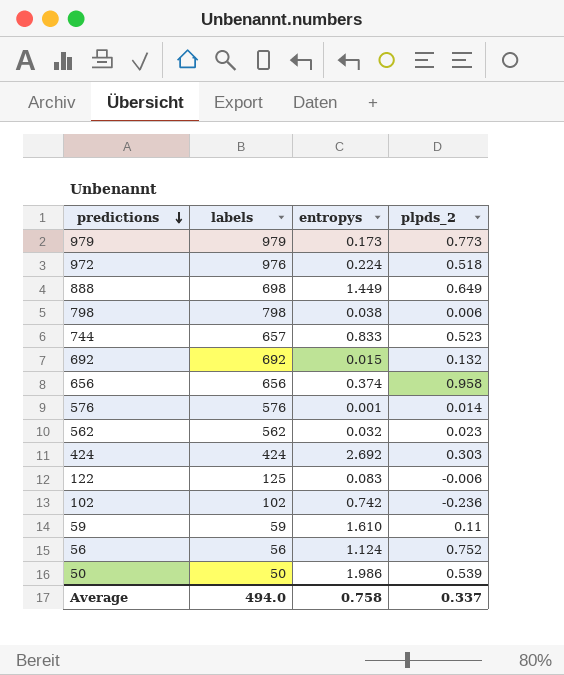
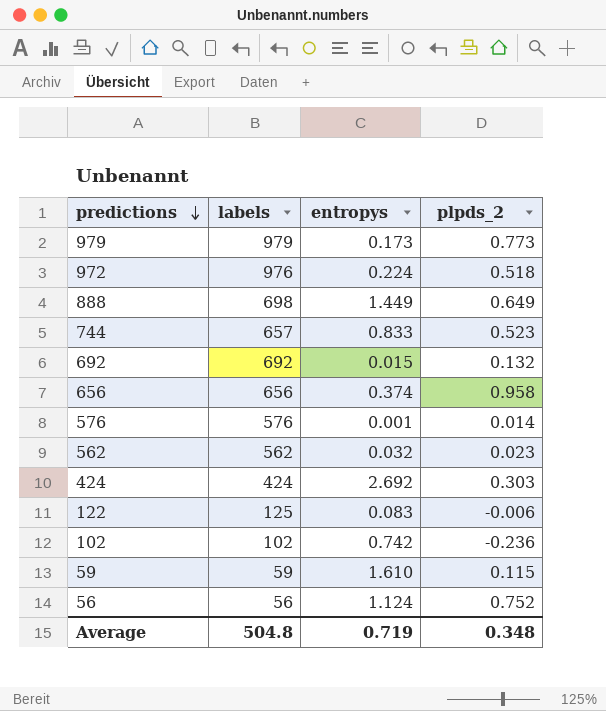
row 798: 798 | 0.038 | 0.006 -> none
row 50: 50 | 1.986 | 0.539 -> none
59 | plpds_2: 0.11 -> 0.115
Average | labels: 494.0 -> 504.8
Average | entropys: 0.758 -> 0.719
Average | plpds_2: 0.337 -> 0.348

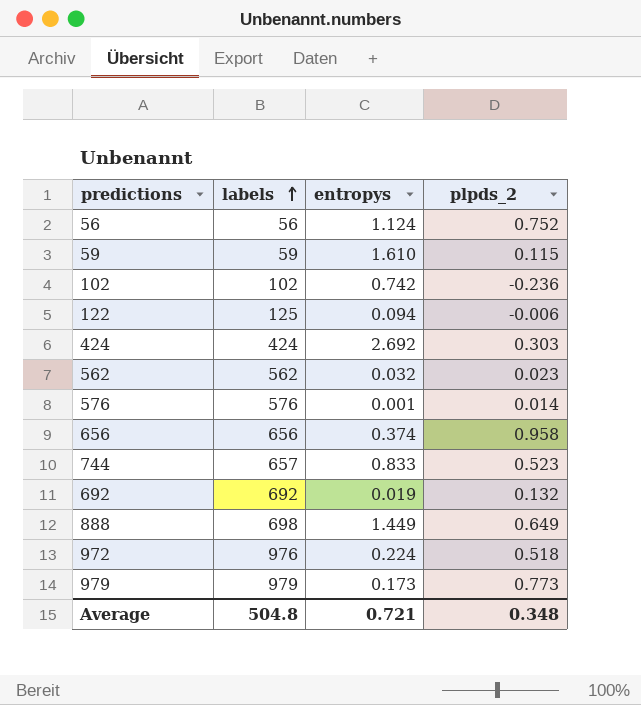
row order: predictions descending -> labels ascending
122 | entropys: 0.083 -> 0.094
692 | entropys: 0.015 -> 0.019
Average | entropys: 0.719 -> 0.721

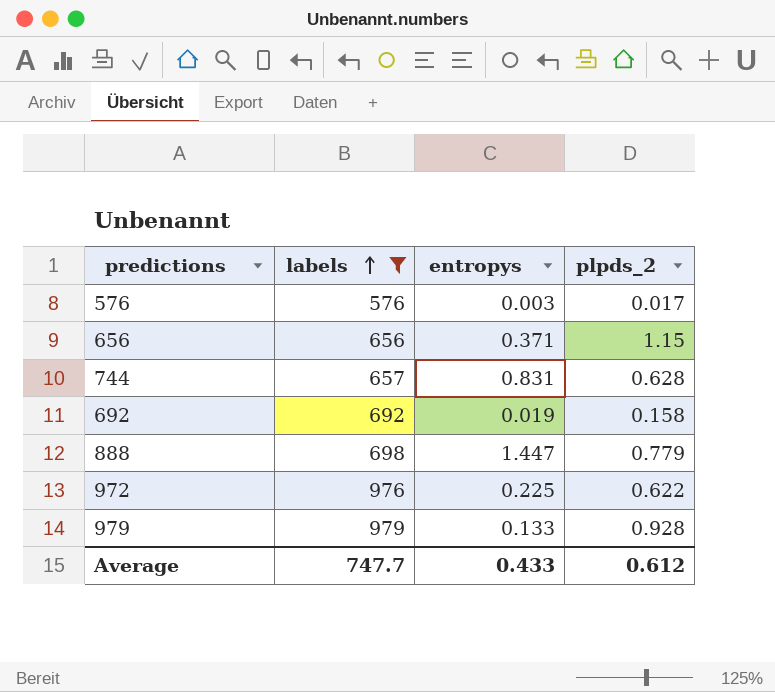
filter: none -> labels >= 576
576 | entropys: 0.001 -> 0.003
576 | plpds_2: 0.014 -> 0.017
656 | entropys: 0.374 -> 0.371
656 | plpds_2: 0.958 -> 1.15
744 | entropys: 0.833 -> 0.831
744 | plpds_2: 0.523 -> 0.628
692 | plpds_2: 0.132 -> 0.158
888 | entropys: 1.449 -> 1.447
888 | plpds_2: 0.649 -> 0.779
972 | entropys: 0.224 -> 0.225
972 | plpds_2: 0.518 -> 0.622
979 | entropys: 0.173 -> 0.133
979 | plpds_2: 0.773 -> 0.928
Average | labels: 504.8 -> 747.7
Average | entropys: 0.721 -> 0.433
Average | plpds_2: 0.348 -> 0.612

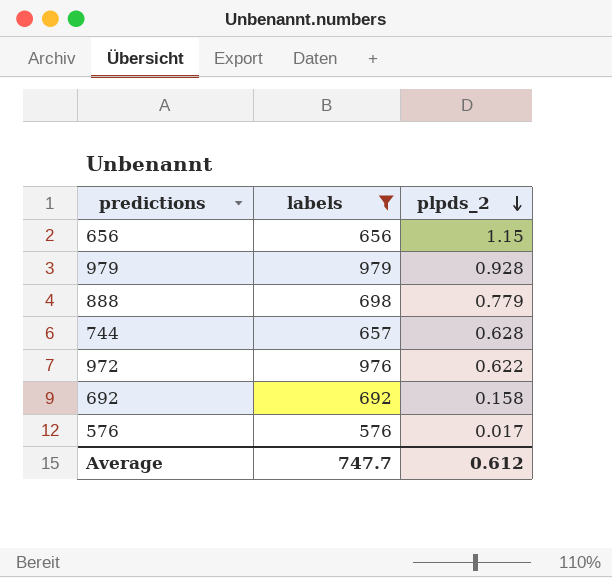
row order: labels ascending -> plpds_2 descending
column entropys | position: 3 -> none

